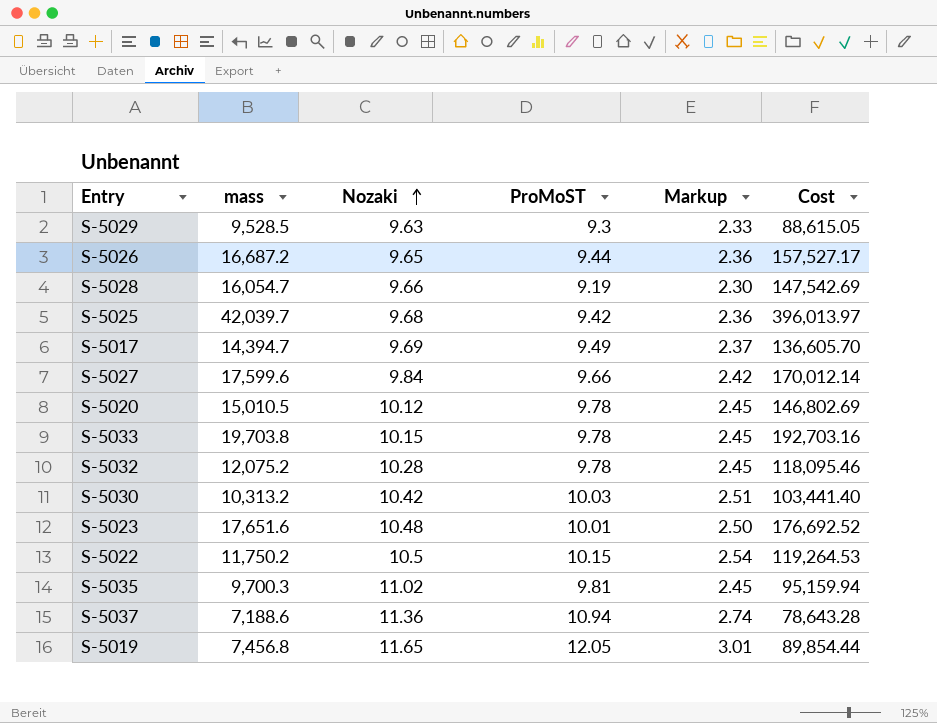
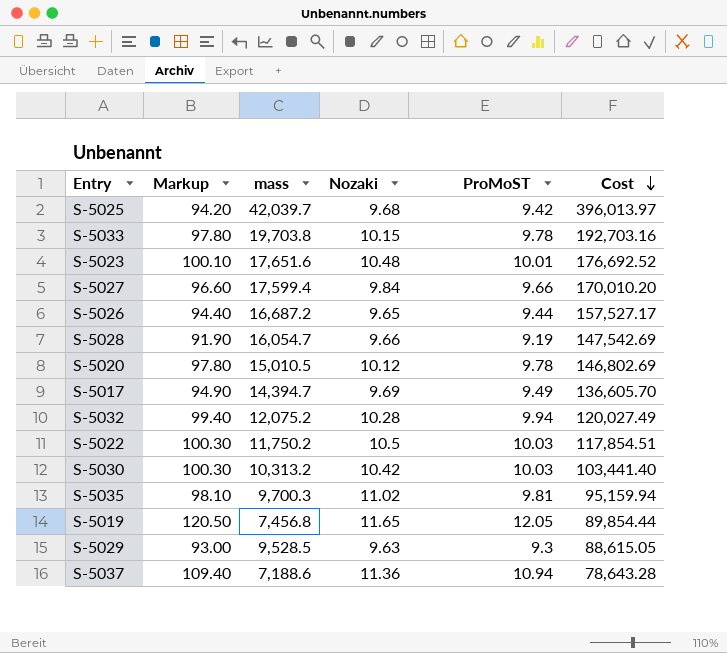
row order: Nozaki ascending -> Cost descending
column Markup | formula: [ProMoST] * 0.25 -> [ProMoST] * 10
column Markup | position: 5 -> 2
S-5027 | mass: 17,599.6 -> 17,599.4
S-5027 | Cost: 170,012.14 -> 170,010.20
S-5032 | ProMoST: 9.78 -> 9.94
S-5032 | Cost: 118,095.46 -> 120,027.49
S-5022 | ProMoST: 10.15 -> 10.03
S-5022 | Cost: 119,264.53 -> 117,854.51

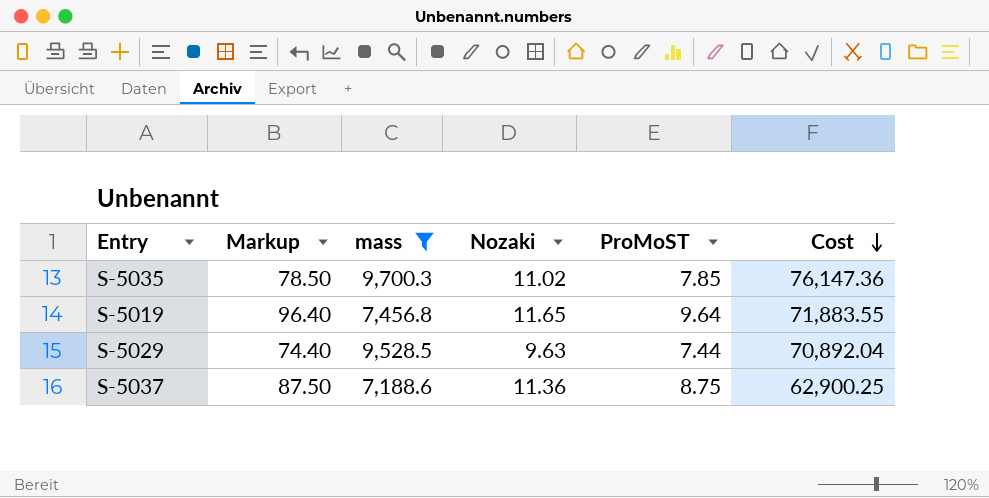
filter: none -> mass <= 9,700.3
S-5035 | Markup: 98.10 -> 78.50
S-5035 | ProMoST: 9.81 -> 7.85
S-5035 | Cost: 95,159.94 -> 76,147.36
S-5019 | Markup: 120.50 -> 96.40
S-5019 | ProMoST: 12.05 -> 9.64
S-5019 | Cost: 89,854.44 -> 71,883.55
S-5029 | Markup: 93.00 -> 74.40
S-5029 | ProMoST: 9.3 -> 7.44
S-5029 | Cost: 88,615.05 -> 70,892.04
S-5037 | Markup: 109.40 -> 87.50
S-5037 | ProMoST: 10.94 -> 8.75
S-5037 | Cost: 78,643.28 -> 62,900.25

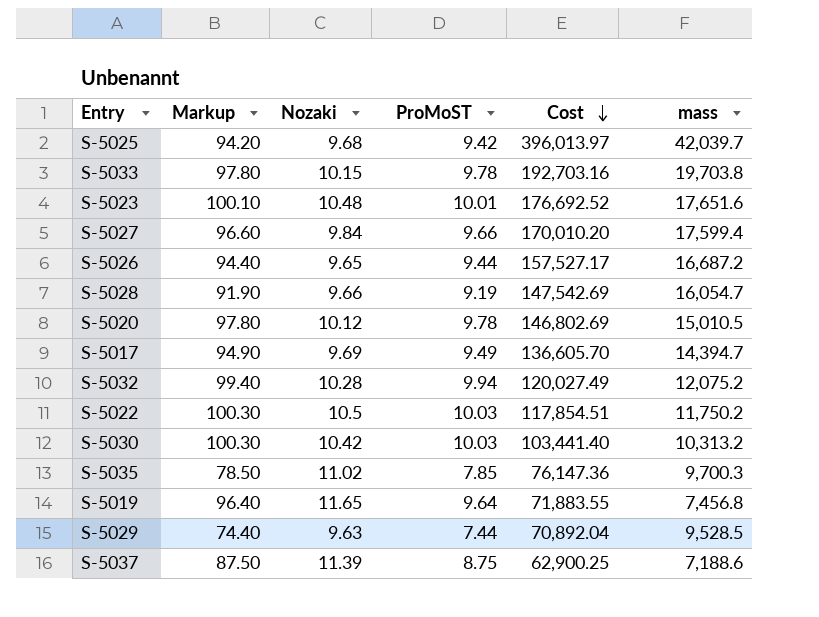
filter: mass <= 9,700.3 -> none
column mass | position: 3 -> 6
S-5037 | Nozaki: 11.36 -> 11.39

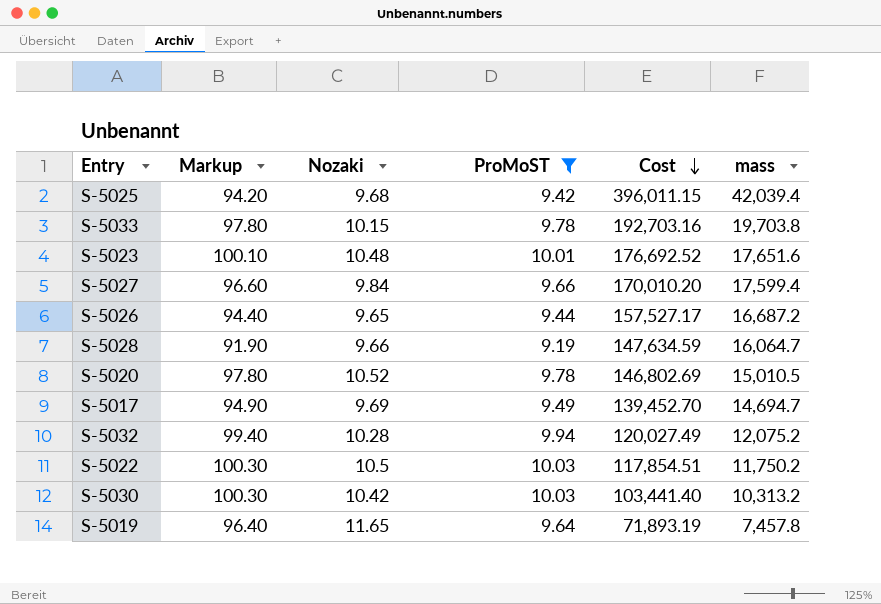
filter: none -> ProMoST >= 9.19
S-5025 | Cost: 396,013.97 -> 396,011.15
S-5025 | mass: 42,039.7 -> 42,039.4
S-5028 | Cost: 147,542.69 -> 147,634.59
S-5028 | mass: 16,054.7 -> 16,064.7
S-5020 | Nozaki: 10.12 -> 10.52
S-5017 | Cost: 136,605.70 -> 139,452.70
S-5017 | mass: 14,394.7 -> 14,694.7
S-5019 | Cost: 71,883.55 -> 71,893.19
S-5019 | mass: 7,456.8 -> 7,457.8

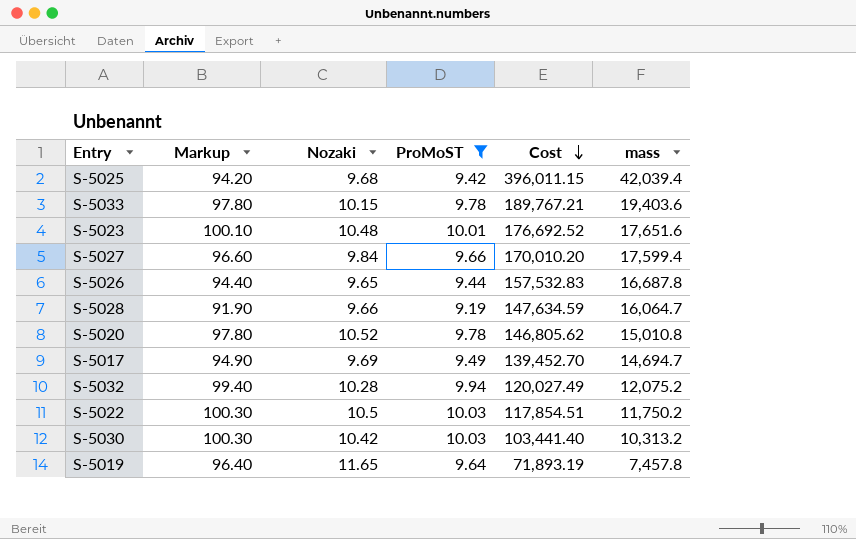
S-5033 | Cost: 192,703.16 -> 189,767.21
S-5033 | mass: 19,703.8 -> 19,403.6
S-5026 | Cost: 157,527.17 -> 157,532.83
S-5026 | mass: 16,687.2 -> 16,687.8
S-5020 | Cost: 146,802.69 -> 146,805.62
S-5020 | mass: 15,010.5 -> 15,010.8

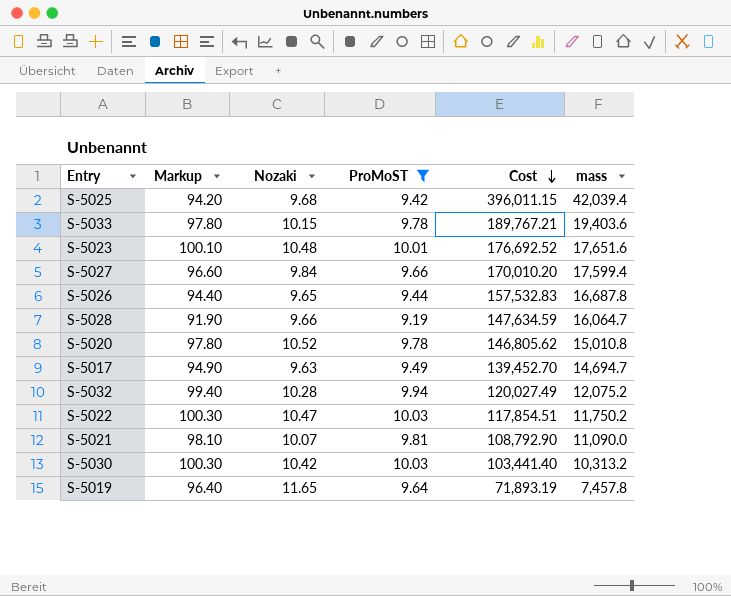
S-5017 | Nozaki: 9.69 -> 9.63
S-5022 | Nozaki: 10.5 -> 10.47
row S-5021: none -> 98.10 | 10.07 | 9.81 | 108,792.90 | 11,090.0

